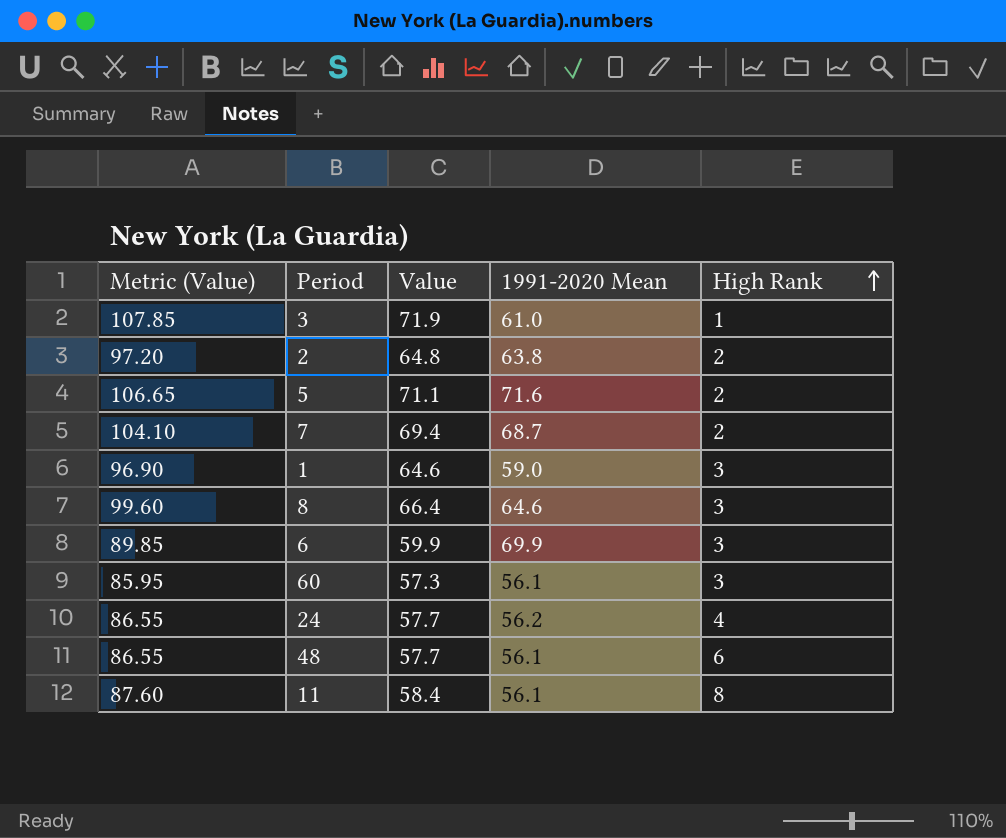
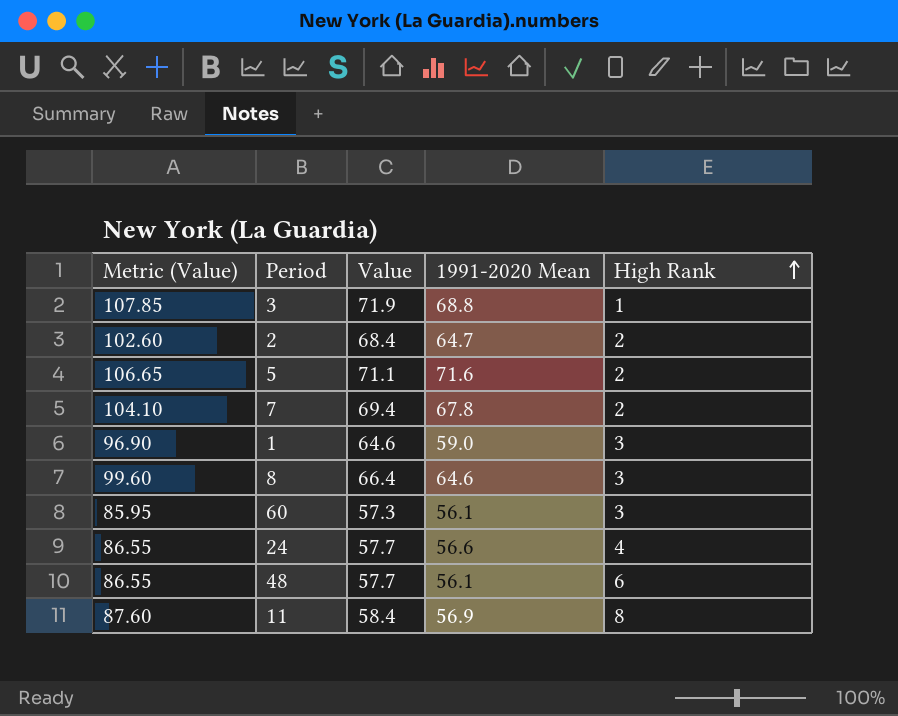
row 6: 89.85 | 59.9 | 69.9 | 3 -> none
3 | 1991-2020 Mean: 61.0 -> 68.8
2 | Metric (Value): 97.20 -> 102.60
2 | Value: 64.8 -> 68.4
2 | 1991-2020 Mean: 63.8 -> 64.7
7 | 1991-2020 Mean: 68.7 -> 67.8
24 | 1991-2020 Mean: 56.2 -> 56.6
11 | 1991-2020 Mean: 56.1 -> 56.9

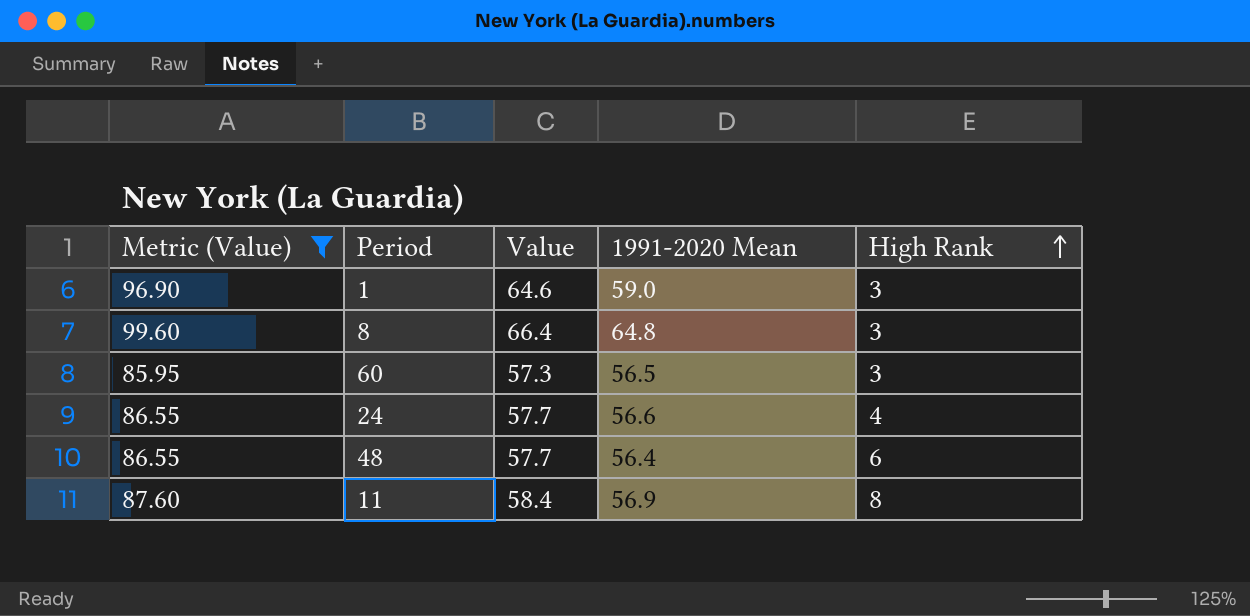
filter: none -> Metric (Value) <= 99.60
8 | 1991-2020 Mean: 64.6 -> 64.8
60 | 1991-2020 Mean: 56.1 -> 56.5
48 | 1991-2020 Mean: 56.1 -> 56.4

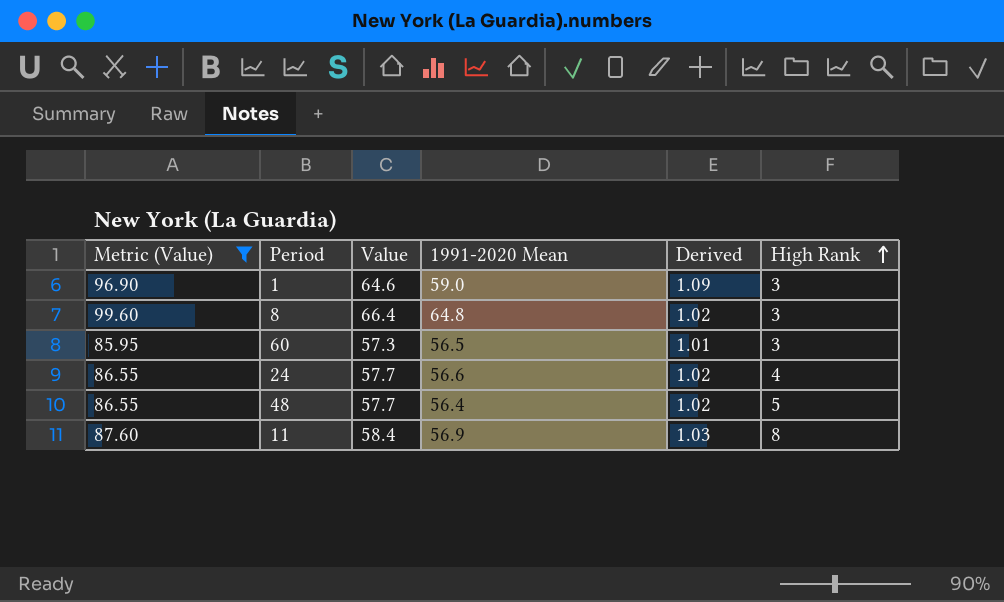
column Derived | formula: none -> [Value] / [1991-2020 Mean]
48 | High Rank: 6 -> 5

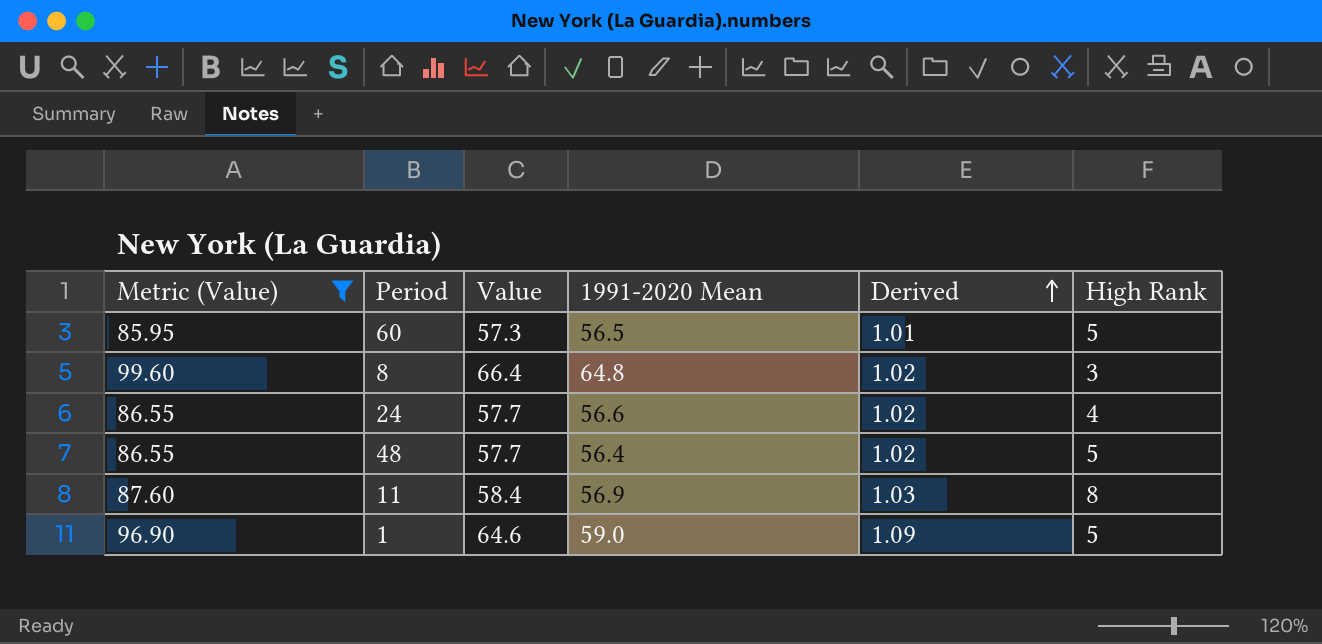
row order: High Rank ascending -> Derived ascending
60 | High Rank: 3 -> 5
1 | High Rank: 3 -> 5

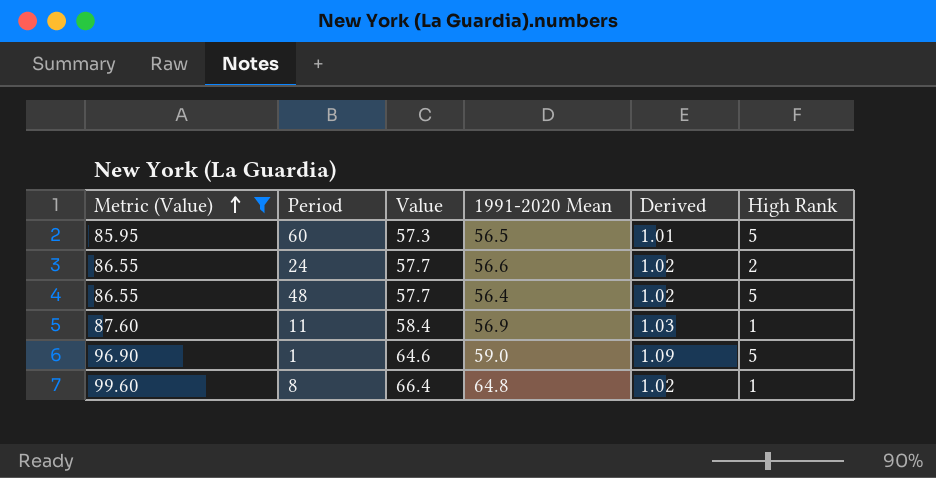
row order: Derived ascending -> Metric (Value) ascending
24 | High Rank: 4 -> 2
11 | High Rank: 8 -> 1
8 | High Rank: 3 -> 1

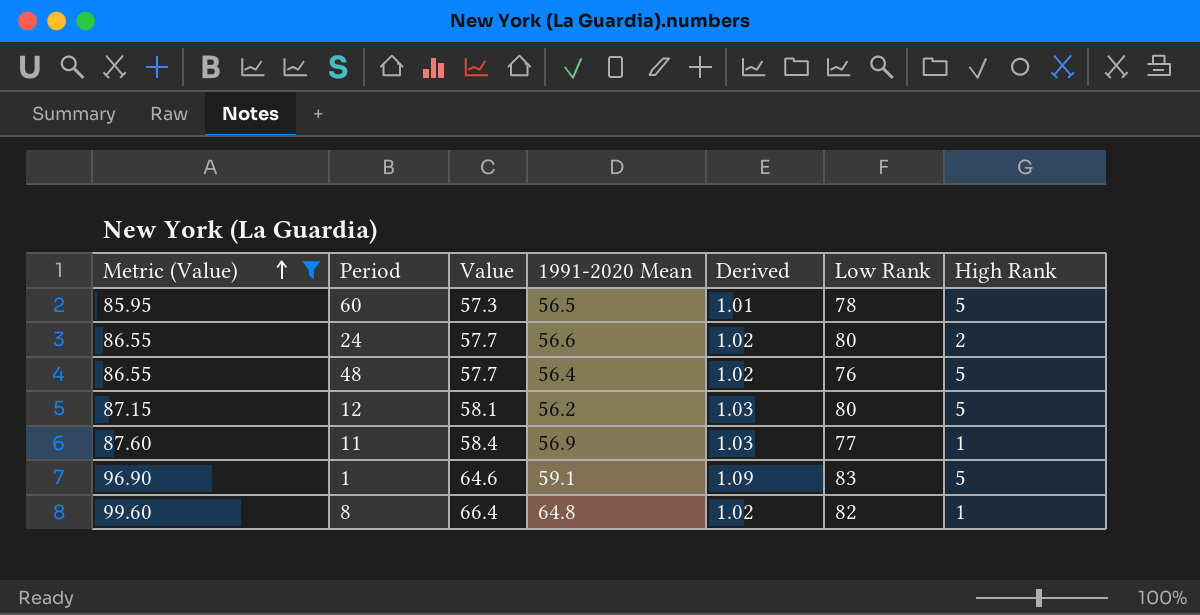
column Low Rank | position: none -> 6
row 12: none -> 87.15 | 58.1 | 56.2 | 1.03 | 80 | 5
1 | 1991-2020 Mean: 59.0 -> 59.1

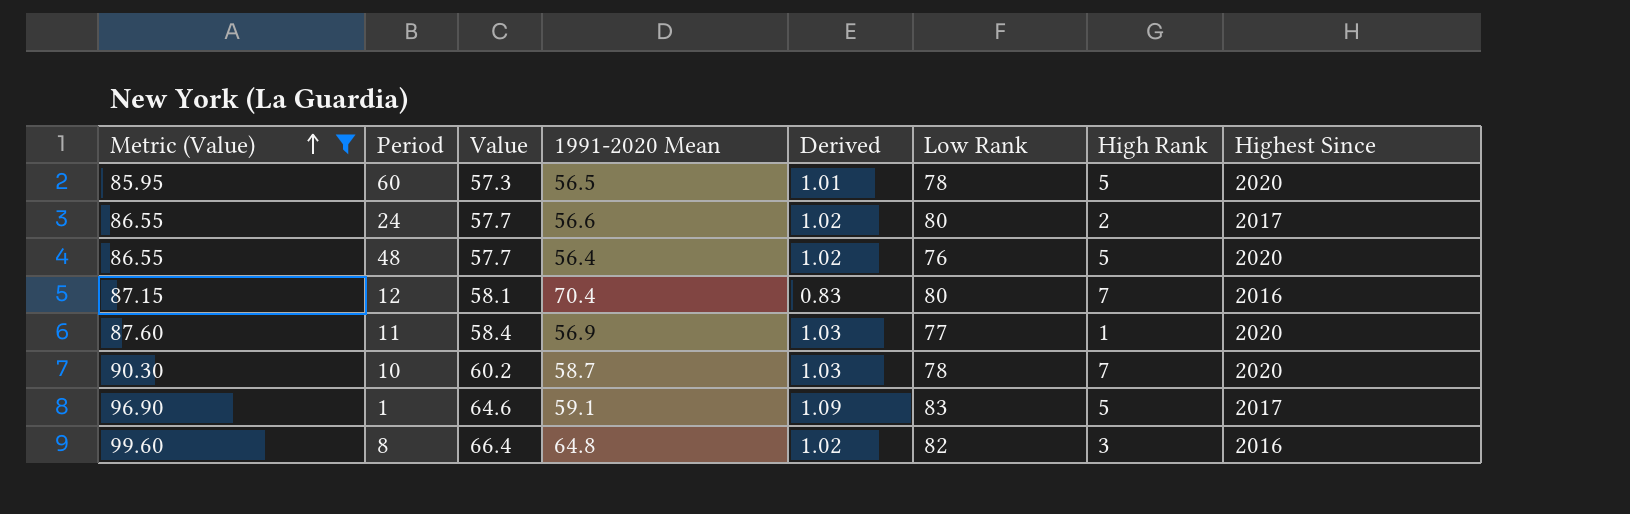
column Highest Since | position: none -> 8
12 | 1991-2020 Mean: 56.2 -> 70.4
12 | Derived: 1.03 -> 0.83
12 | High Rank: 5 -> 7
row 10: none -> 90.30 | 60.2 | 58.7 | 1.03 | 78 | 7 | 2020
8 | High Rank: 1 -> 3

